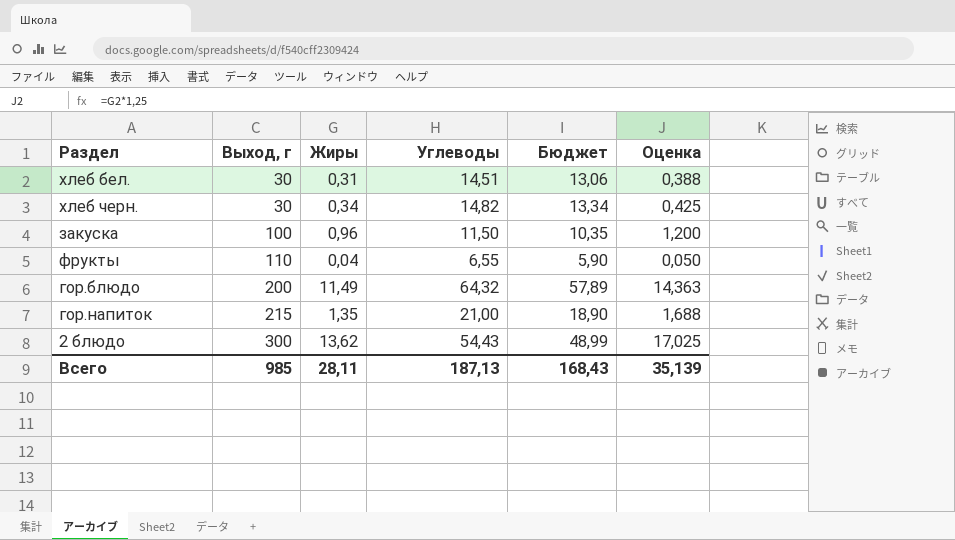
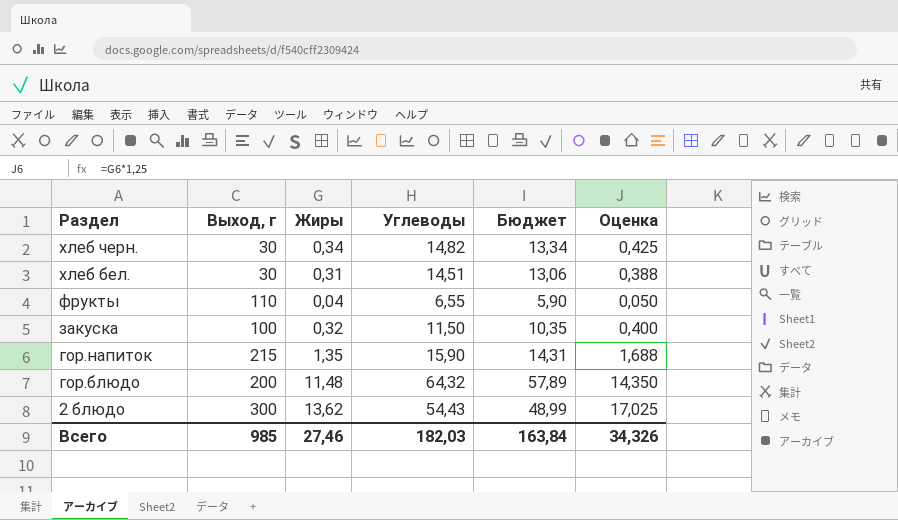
row order: Выход, г ascending -> Раздел descending
закуска | Жиры: 0,96 -> 0,32
закуска | Оценка: 1,200 -> 0,400
гор.напиток | Углеводы: 21,00 -> 15,90
гор.напиток | Бюджет: 18,90 -> 14,31
гор.блюдо | Жиры: 11,49 -> 11,48
гор.блюдо | Оценка: 14,363 -> 14,350
Всего | Жиры: 28,11 -> 27,46
Всего | Углеводы: 187,13 -> 182,03
Всего | Бюджет: 168,43 -> 163,84
Всего | Оценка: 35,139 -> 34,326

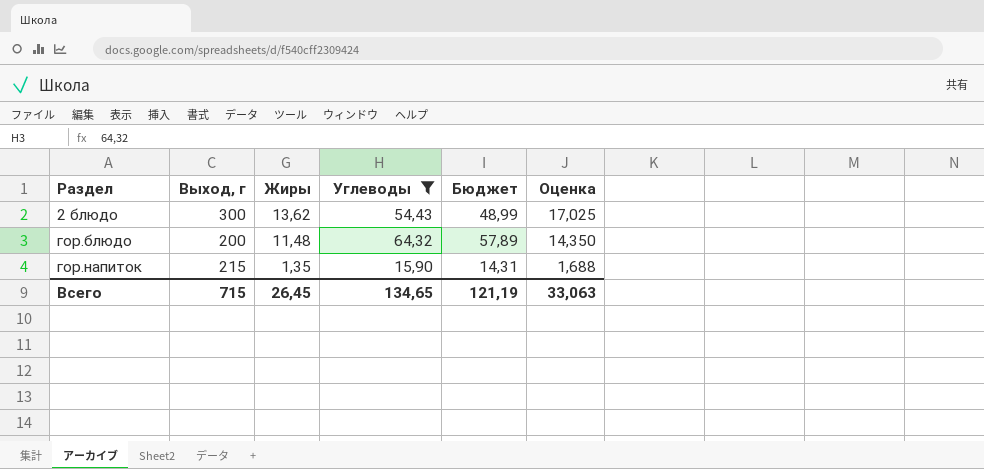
filter: none -> Углеводы >= 15,90
row order: Раздел descending -> Раздел ascending
Всего | Выход, г: 985 -> 715
Всего | Жиры: 27,46 -> 26,45
Всего | Углеводы: 182,03 -> 134,65
Всего | Бюджет: 163,84 -> 121,19
Всего | Оценка: 34,326 -> 33,063

